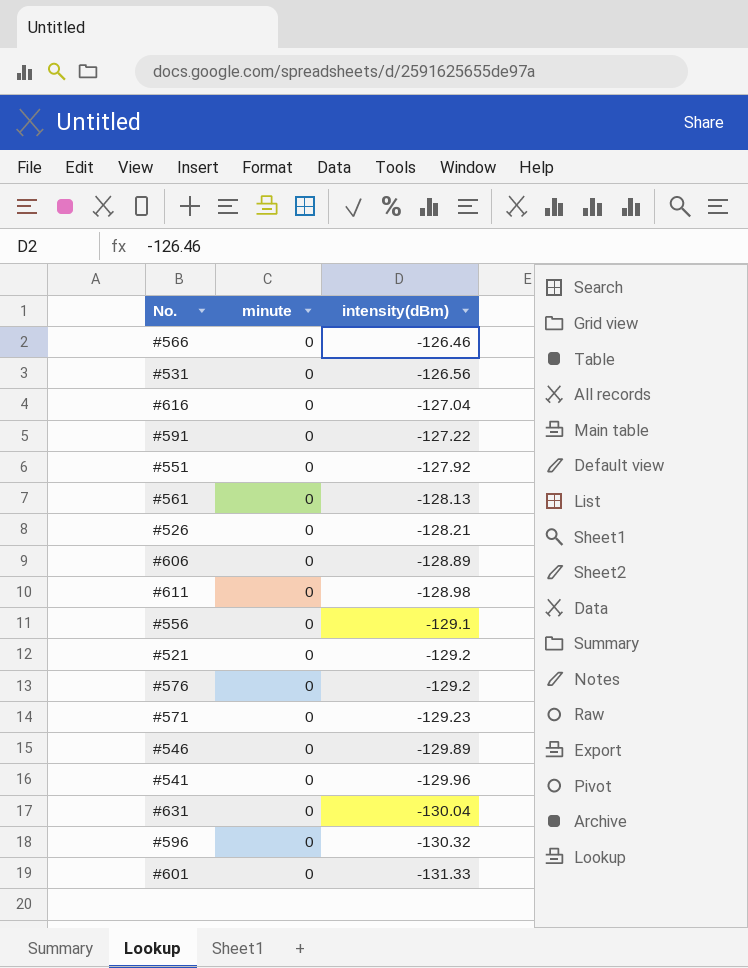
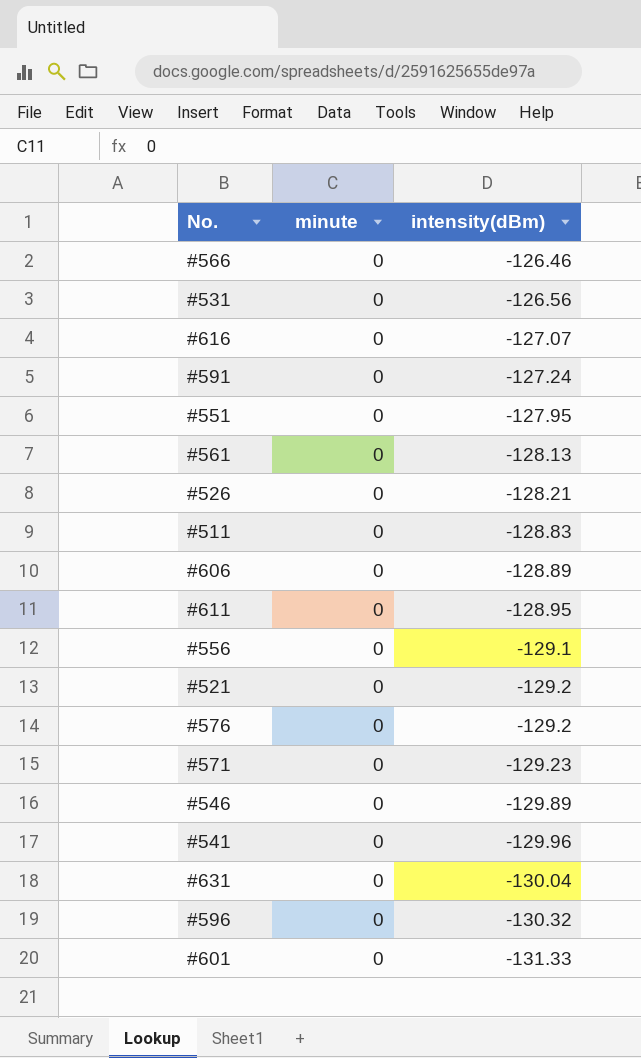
#616 | intensity(dBm): -127.04 -> -127.07
#591 | intensity(dBm): -127.22 -> -127.24
#551 | intensity(dBm): -127.92 -> -127.95
row #511: none -> 0 | -128.83
#611 | intensity(dBm): -128.98 -> -128.95

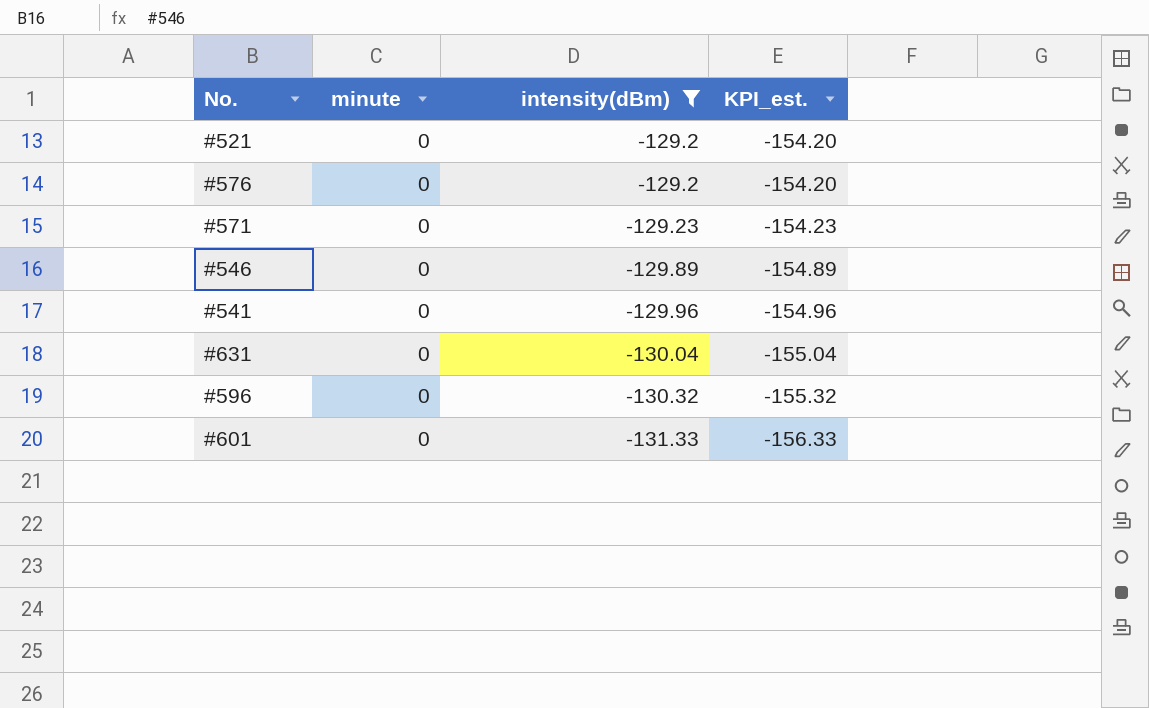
filter: none -> intensity(dBm) <= -129.2
column KPI_est. | formula: none -> [intensity(dBm)] - 25

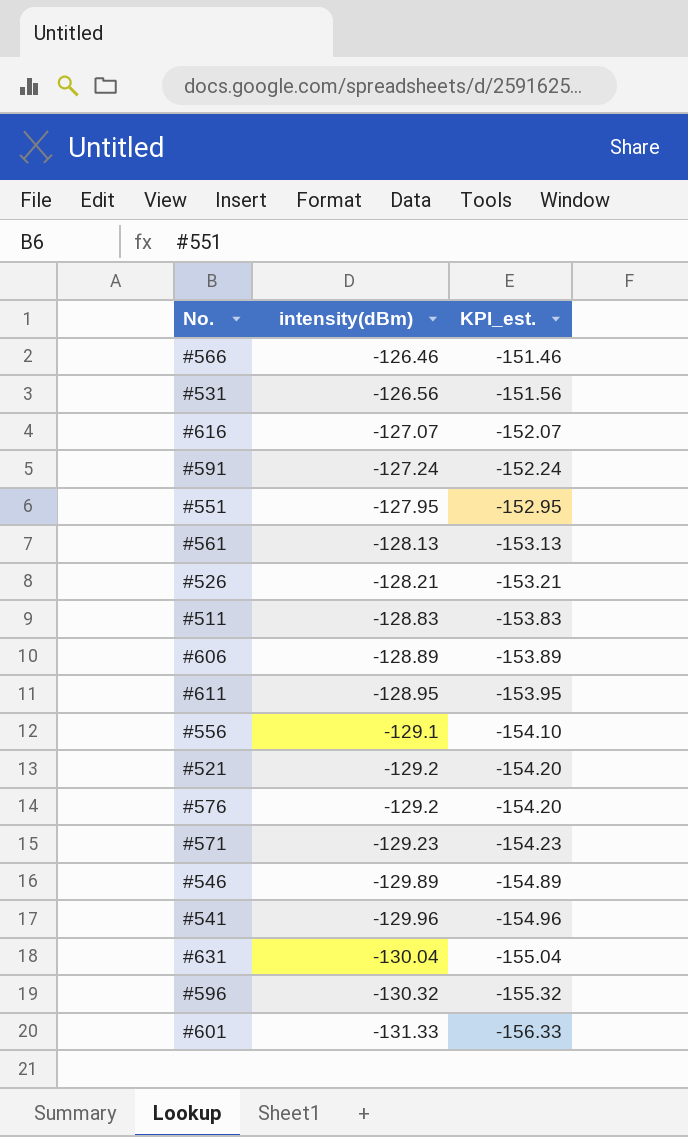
filter: intensity(dBm) <= -129.2 -> none
column minute | position: 2 -> none

